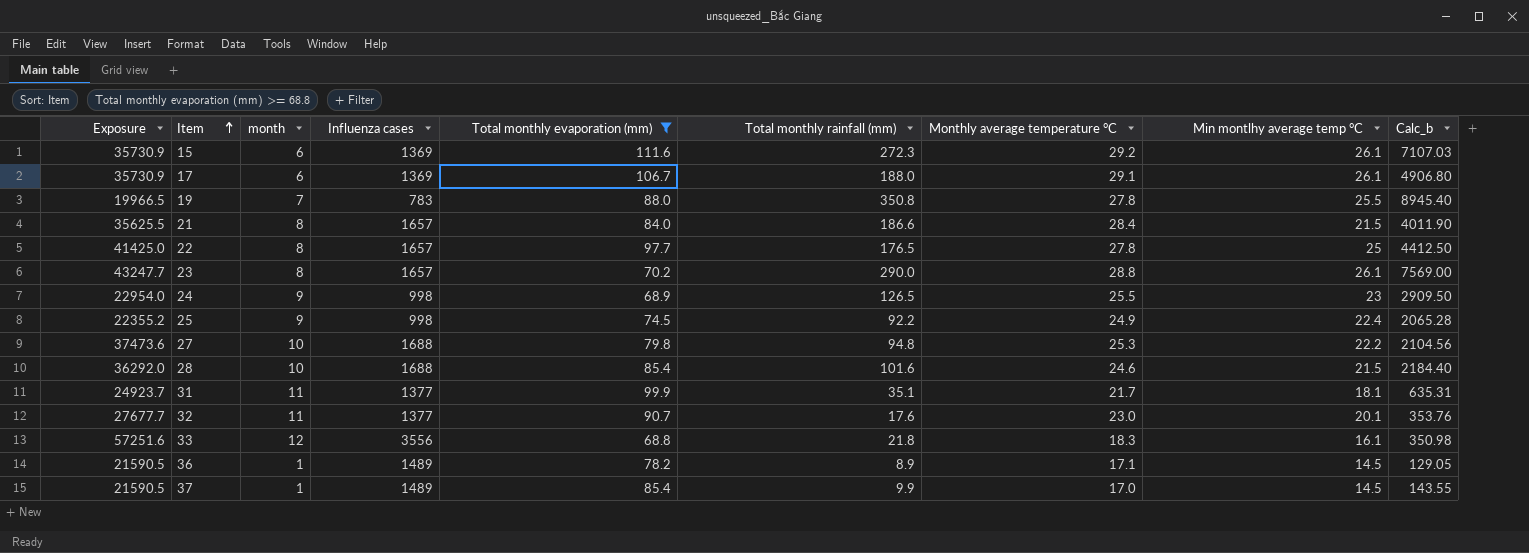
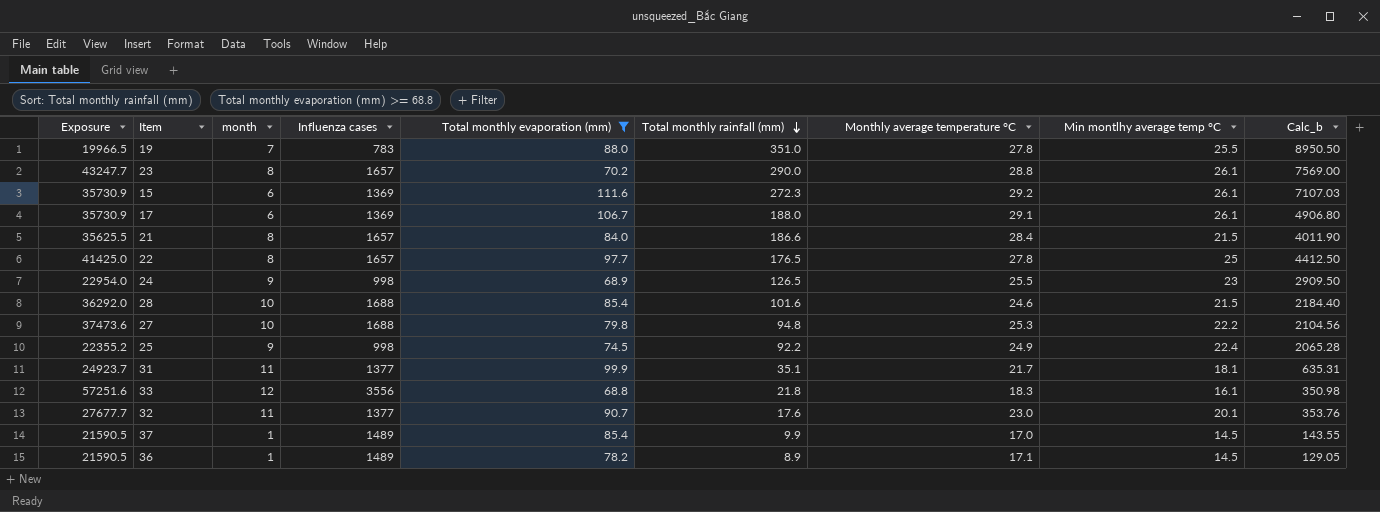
row order: Item ascending -> Total monthly rainfall (mm) descending
19 | Total monthly rainfall (mm): 350.8 -> 351.0
19 | Calc_b: 8945.40 -> 8950.50

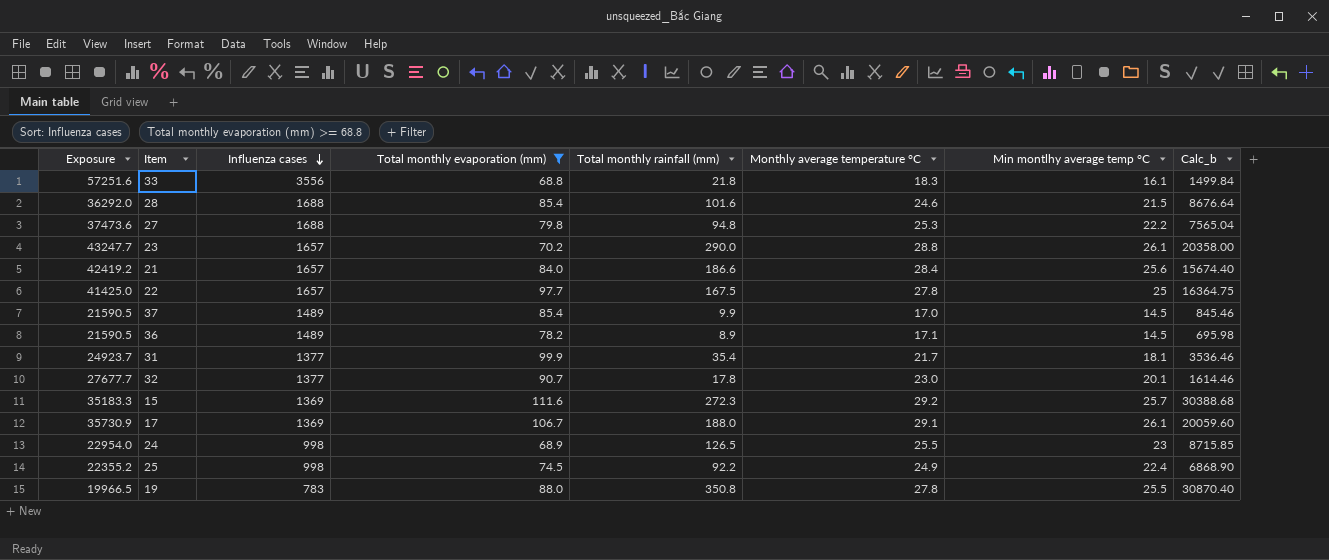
row order: Total monthly rainfall (mm) descending -> Influenza cases descending
column month | position: 3 -> none
column Calc_b | formula: [Total monthly rainfall (mm)] * [Min montlhy average temp °C] -> [Total monthly evaporation (mm)] * [Total monthly rainfall (mm)]
21 | Exposure: 35625.5 -> 42419.2
21 | Min montlhy average temp °C: 21.5 -> 25.6
22 | Total monthly rainfall (mm): 176.5 -> 167.5
31 | Total monthly rainfall (mm): 35.1 -> 35.4
32 | Total monthly rainfall (mm): 17.6 -> 17.8
15 | Exposure: 35730.9 -> 35183.3
15 | Min montlhy average temp °C: 26.1 -> 25.7
19 | Total monthly rainfall (mm): 351.0 -> 350.8

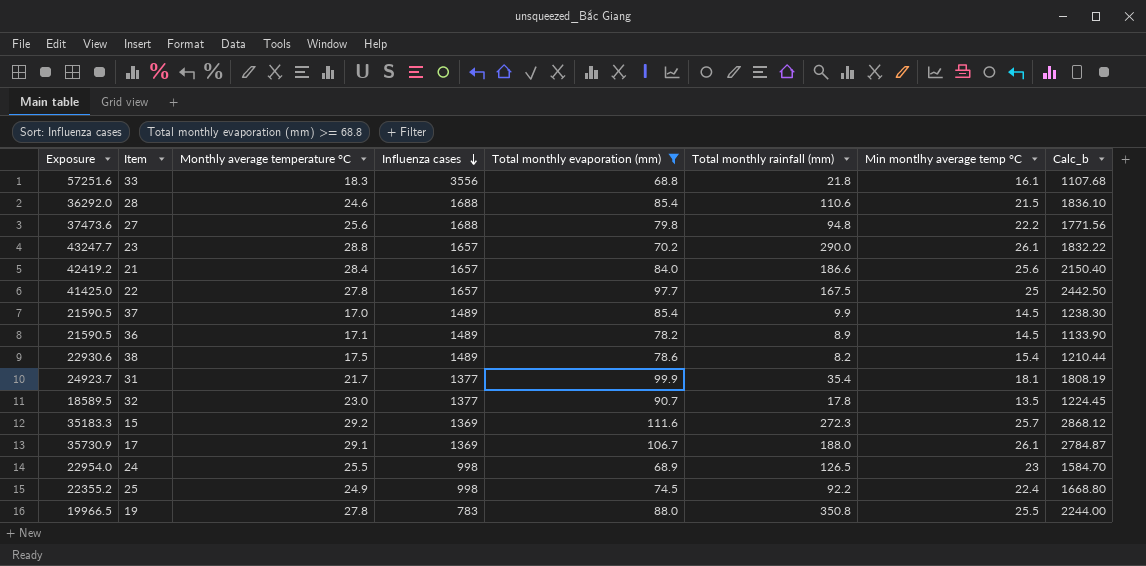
column Monthly average temperature °C | position: 6 -> 3
column Calc_b | formula: [Total monthly evaporation (mm)] * [Total monthly rainfall (mm)] -> [Total monthly evaporation (mm)] * [Min montlhy average temp °C]
28 | Total monthly rainfall (mm): 101.6 -> 110.6
27 | Monthly average temperature °C: 25.3 -> 25.6
row 38: none -> 22930.6 | 17.5 | 1489 | 78.6 | 8.2 | 15.4 | 1210.44
32 | Exposure: 27677.7 -> 18589.5
32 | Min montlhy average temp °C: 20.1 -> 13.5

